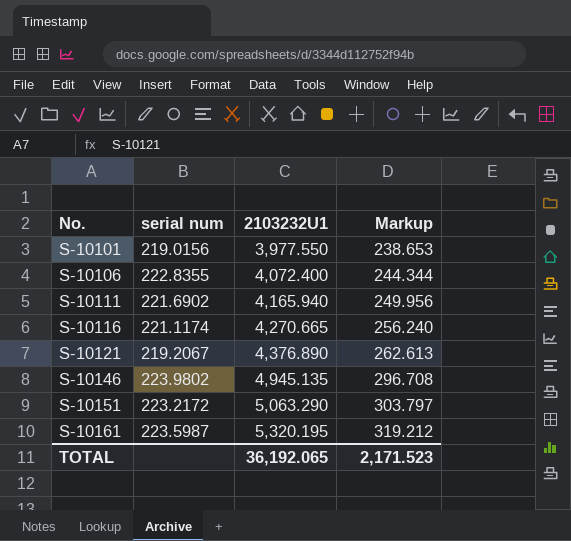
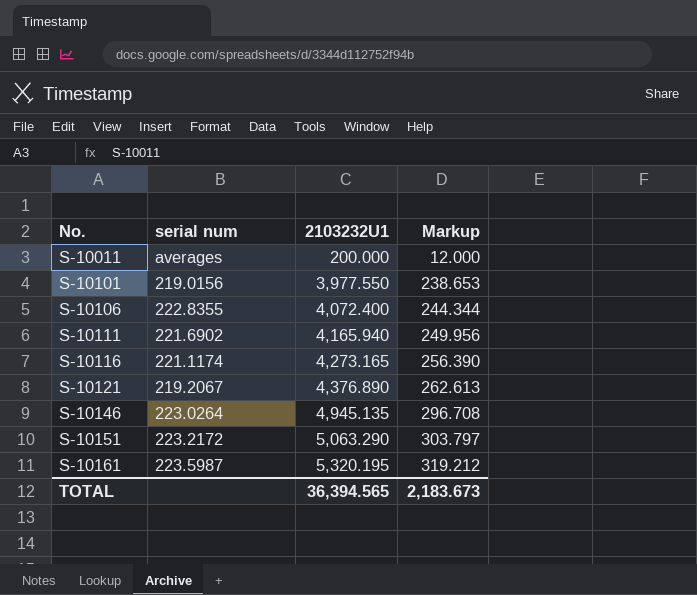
row S-10011: none -> averages | 200.000 | 12.000
S-10116 | 2103232U1: 4,270.665 -> 4,273.165
S-10116 | Markup: 256.240 -> 256.390
S-10146 | serial num: 223.9802 -> 223.0264
TOTAL | 2103232U1: 36,192.065 -> 36,394.565
TOTAL | Markup: 2,171.523 -> 2,183.673

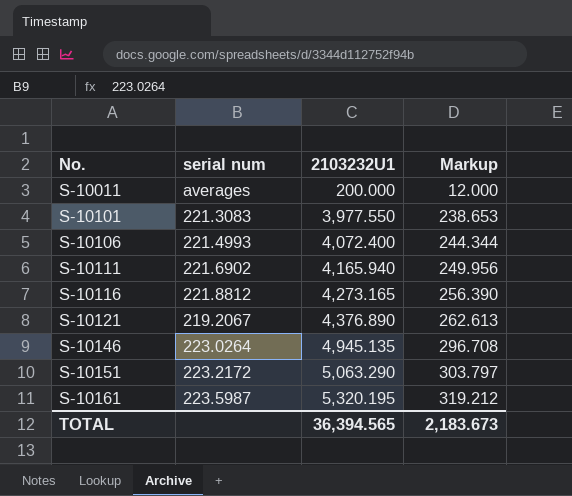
S-10101 | serial num: 219.0156 -> 221.3083
S-10106 | serial num: 222.8355 -> 221.4993
S-10116 | serial num: 221.1174 -> 221.8812

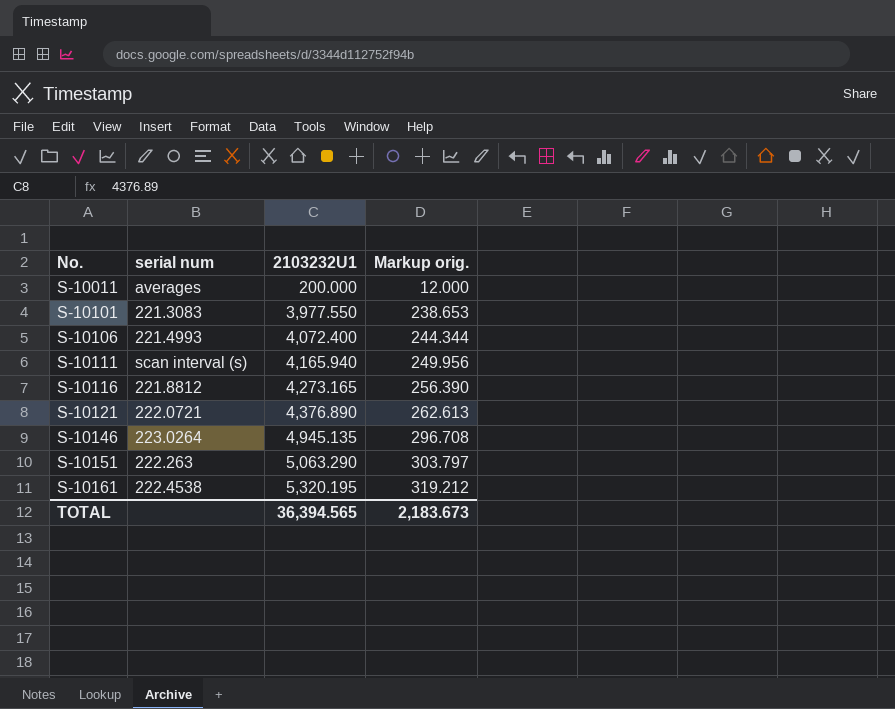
column name: Markup -> Markup orig.
S-10111 | serial num: 221.6902 -> scan interval (s)
S-10121 | serial num: 219.2067 -> 222.0721
S-10151 | serial num: 223.2172 -> 222.263
S-10161 | serial num: 223.5987 -> 222.4538

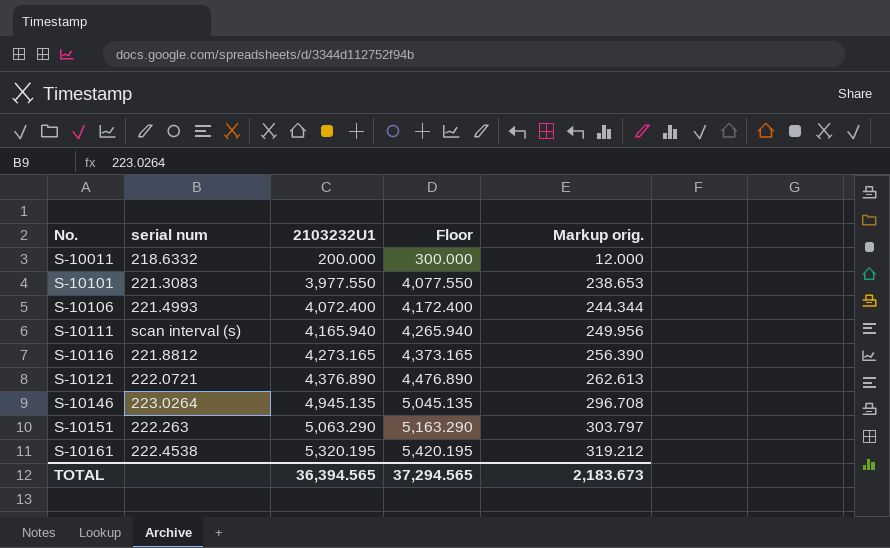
column Floor | formula: none -> [2103232U1] + 100
S-10011 | serial num: averages -> 218.6332

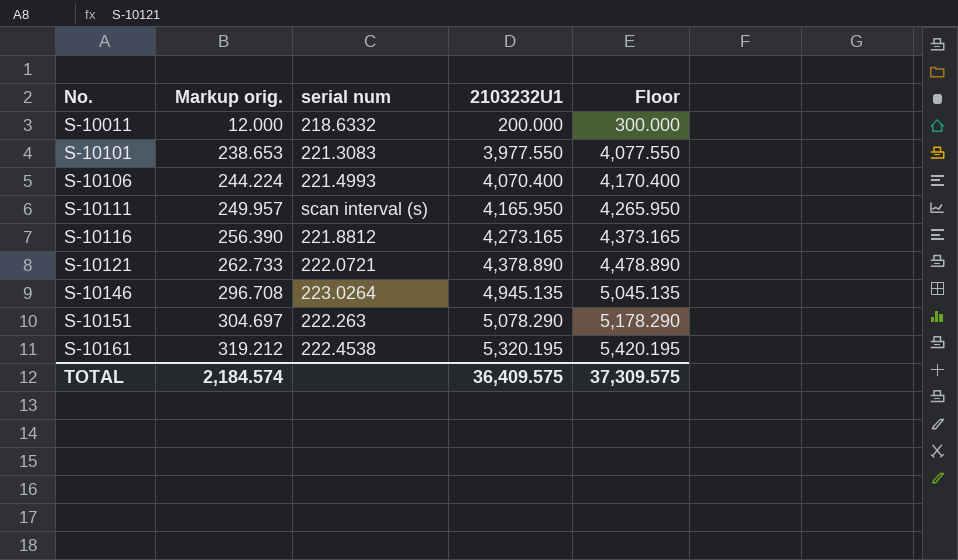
column Markup orig. | position: 5 -> 2
S-10106 | Markup orig.: 244.344 -> 244.224
S-10106 | 2103232U1: 4,072.400 -> 4,070.400
S-10106 | Floor: 4,172.400 -> 4,170.400
S-10111 | Markup orig.: 249.956 -> 249.957
S-10111 | 2103232U1: 4,165.940 -> 4,165.950
S-10111 | Floor: 4,265.940 -> 4,265.950
S-10121 | Markup orig.: 262.613 -> 262.733
S-10121 | 2103232U1: 4,376.890 -> 4,378.890
S-10121 | Floor: 4,476.890 -> 4,478.890
S-10151 | Markup orig.: 303.797 -> 304.697
S-10151 | 2103232U1: 5,063.290 -> 5,078.290
S-10151 | Floor: 5,163.290 -> 5,178.290
TOTAL | Markup orig.: 2,183.673 -> 2,184.574
TOTAL | 2103232U1: 36,394.565 -> 36,409.575
TOTAL | Floor: 37,294.565 -> 37,309.575

